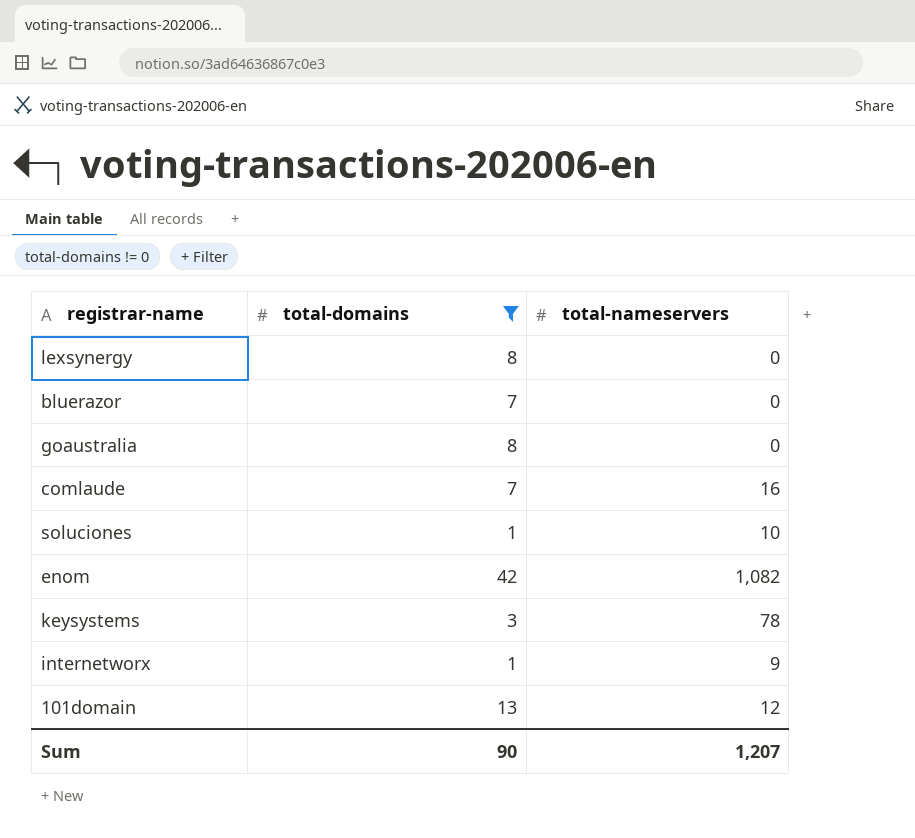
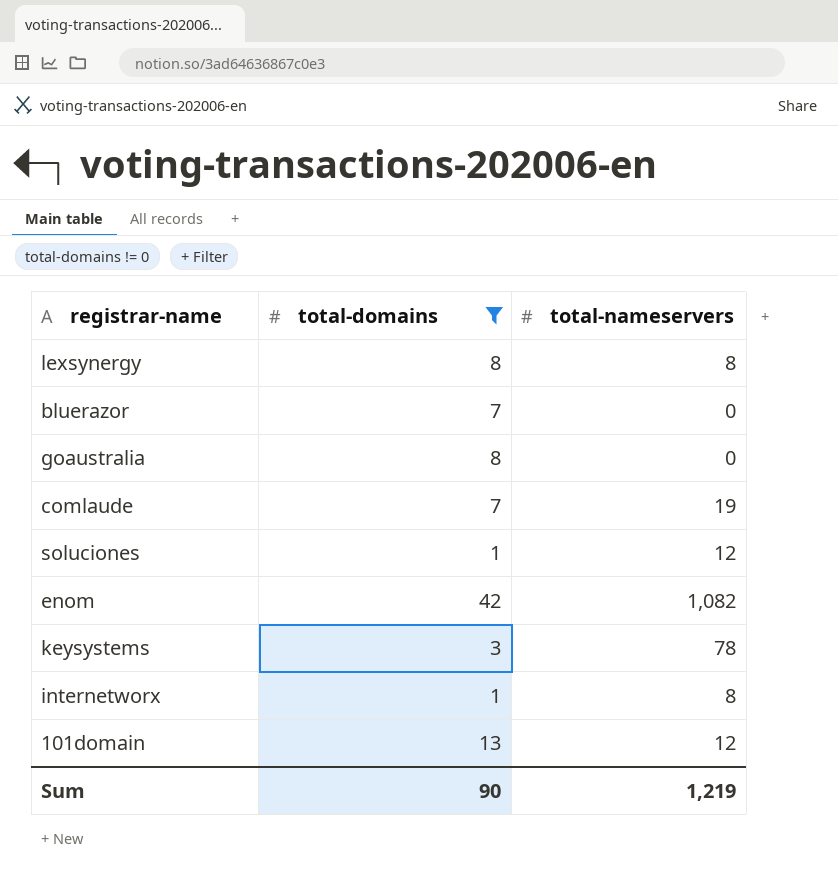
lexsynergy | total-nameservers: 0 -> 8
comlaude | total-nameservers: 16 -> 19
soluciones | total-nameservers: 10 -> 12
internetworx | total-nameservers: 9 -> 8
Sum | total-nameservers: 1,207 -> 1,219

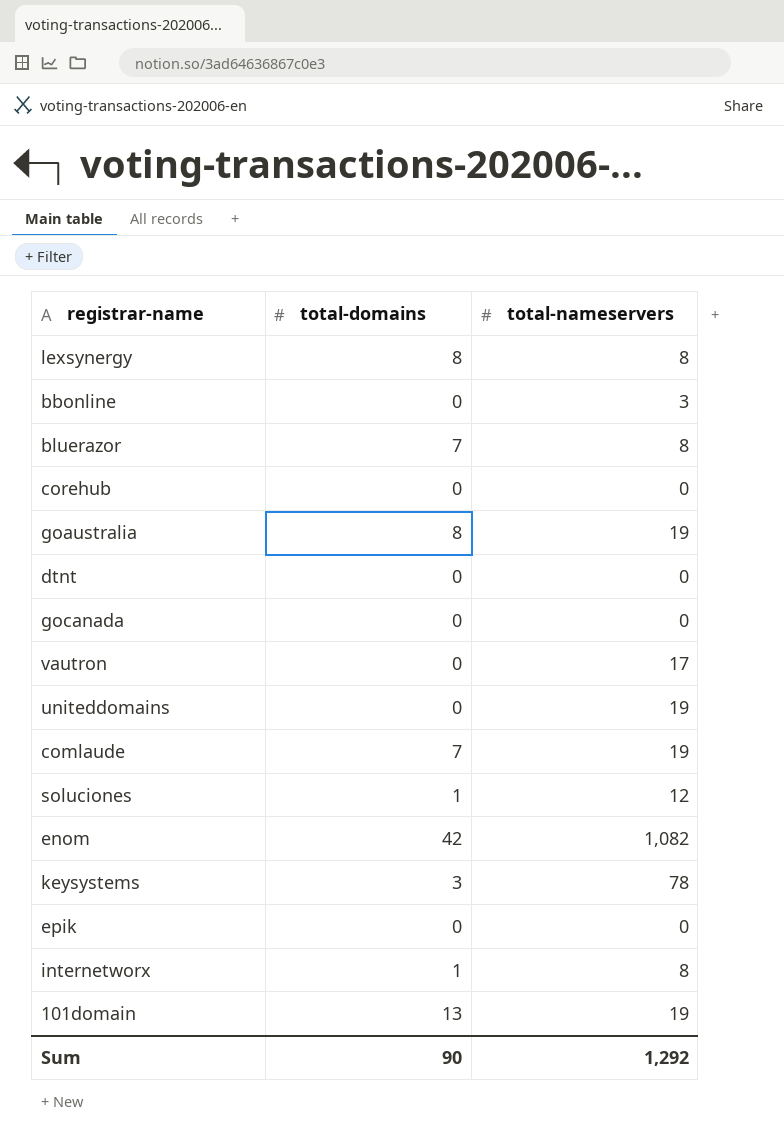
filter: total-domains != 0 -> none
bluerazor | total-nameservers: 0 -> 8
goaustralia | total-nameservers: 0 -> 19
101domain | total-nameservers: 12 -> 19
Sum | total-nameservers: 1,219 -> 1,292

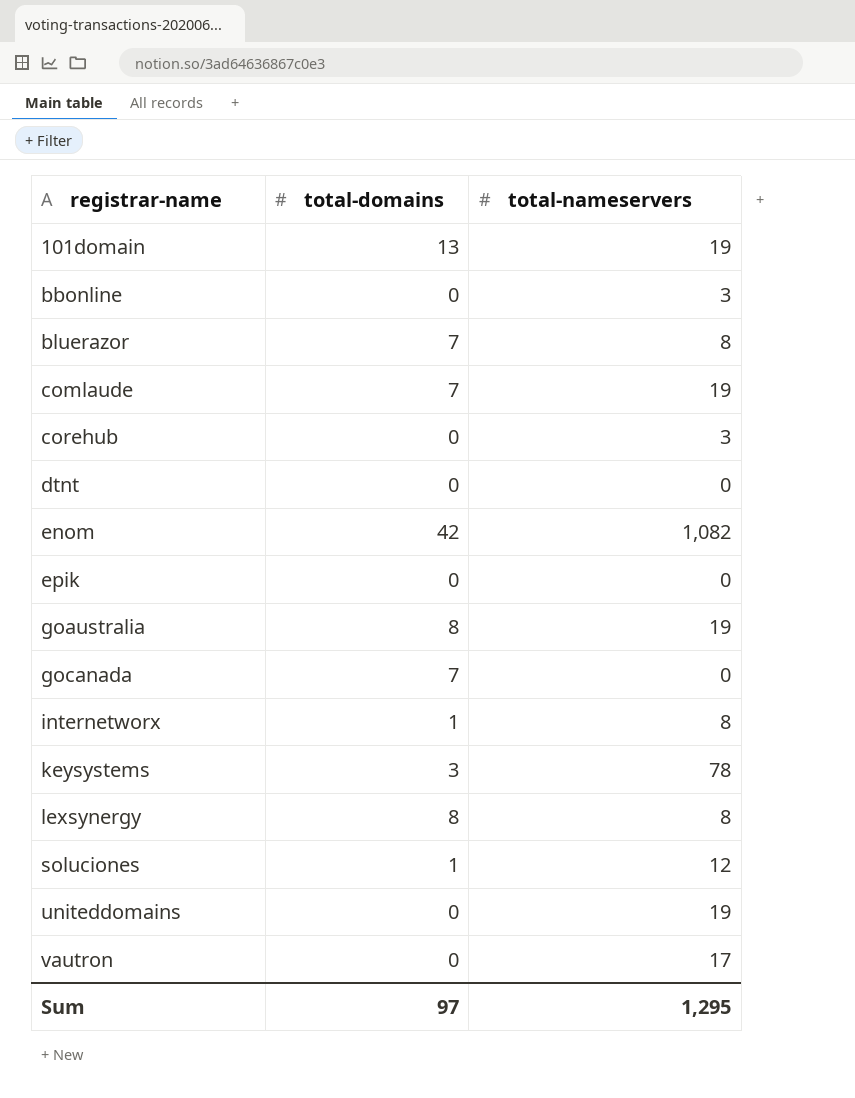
row order: none -> registrar-name ascending
corehub | total-nameservers: 0 -> 3
gocanada | total-domains: 0 -> 7
Sum | total-domains: 90 -> 97
Sum | total-nameservers: 1,292 -> 1,295

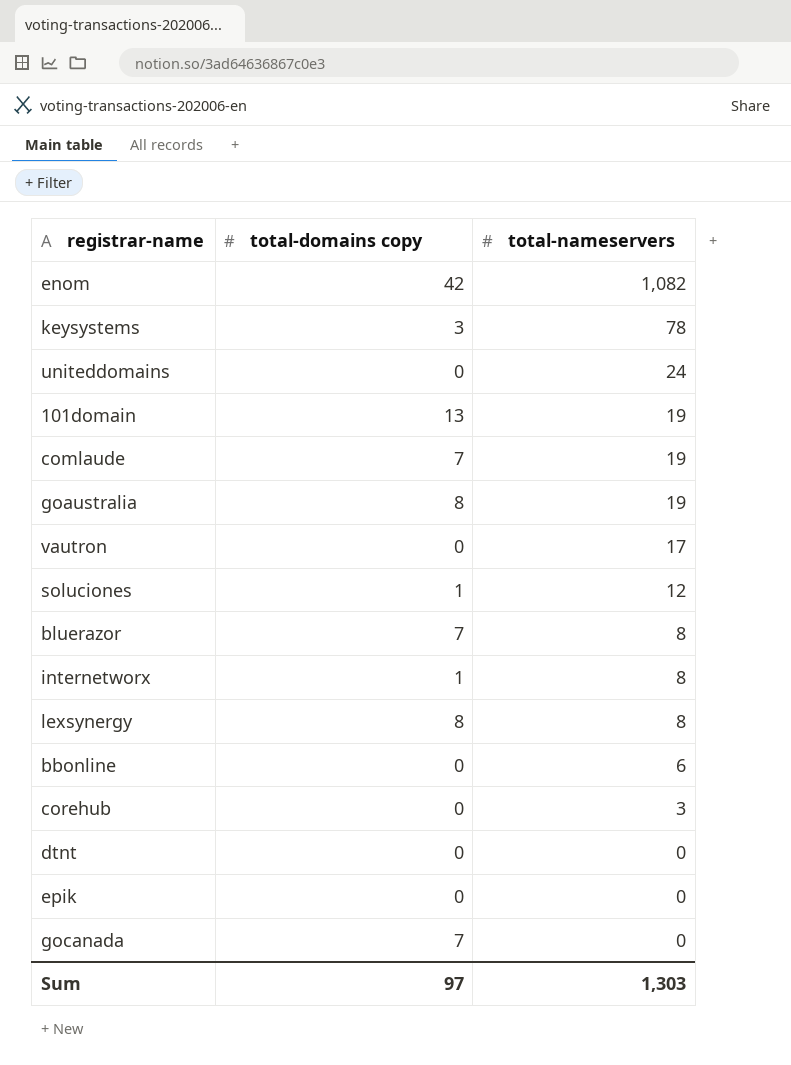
row order: registrar-name ascending -> total-nameservers descending
column name: total-domains -> total-domains copy
uniteddomains | total-nameservers: 19 -> 24
bbonline | total-nameservers: 3 -> 6
Sum | total-nameservers: 1,295 -> 1,303

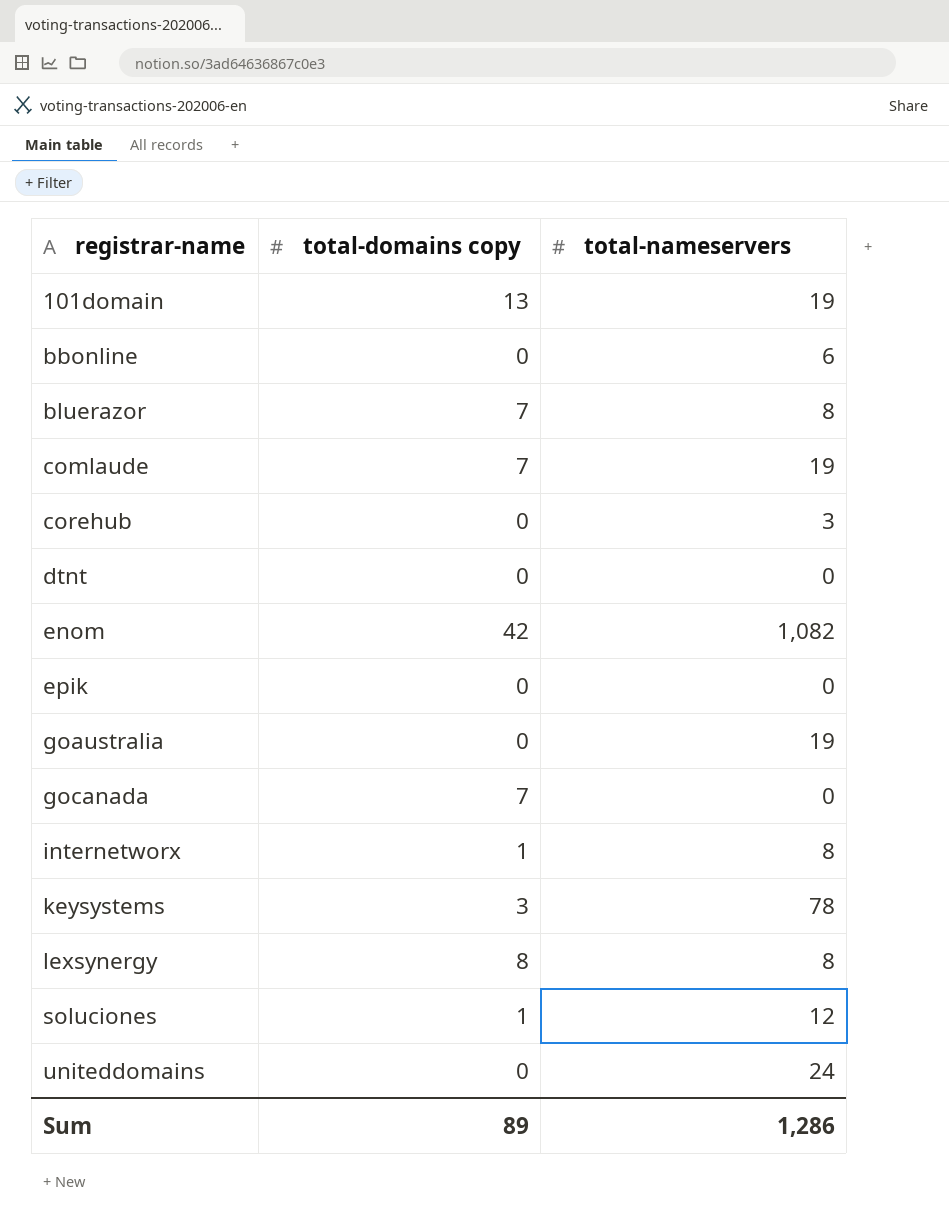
row order: total-nameservers descending -> registrar-name ascending
row vautron: 0 | 17 -> none
goaustralia | total-domains copy: 8 -> 0
Sum | total-domains copy: 97 -> 89
Sum | total-nameservers: 1,303 -> 1,286

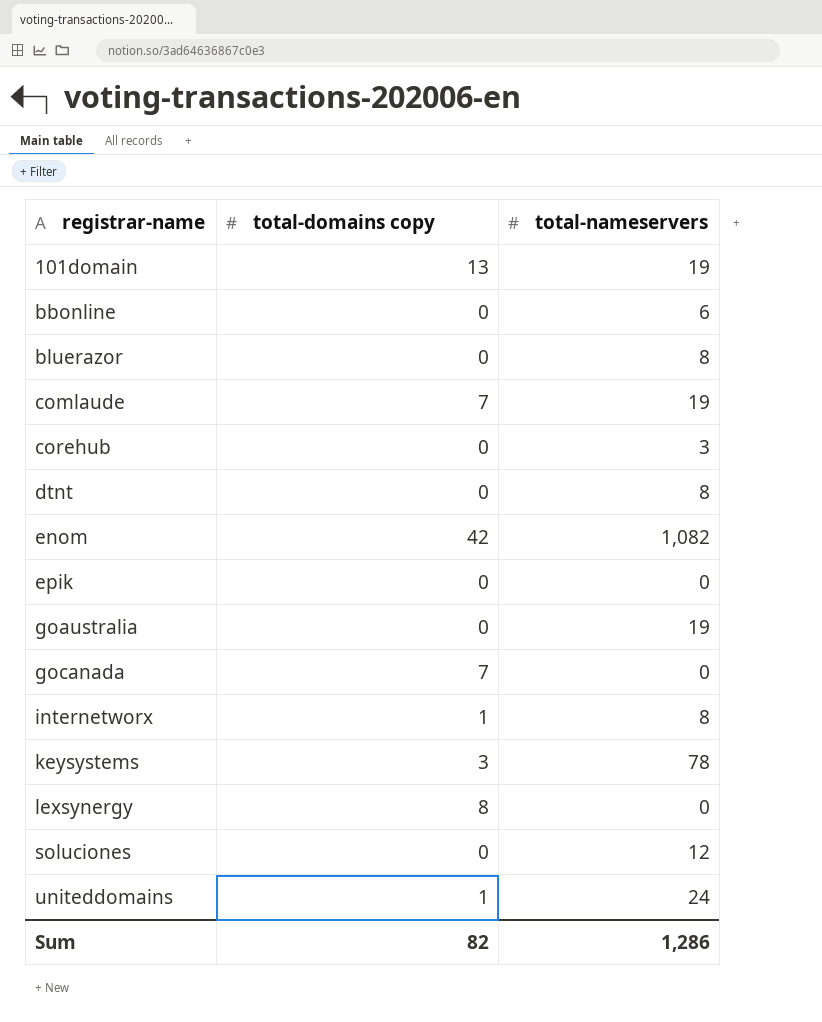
bluerazor | total-domains copy: 7 -> 0
dtnt | total-nameservers: 0 -> 8
lexsynergy | total-nameservers: 8 -> 0
soluciones | total-domains copy: 1 -> 0
uniteddomains | total-domains copy: 0 -> 1
Sum | total-domains copy: 89 -> 82

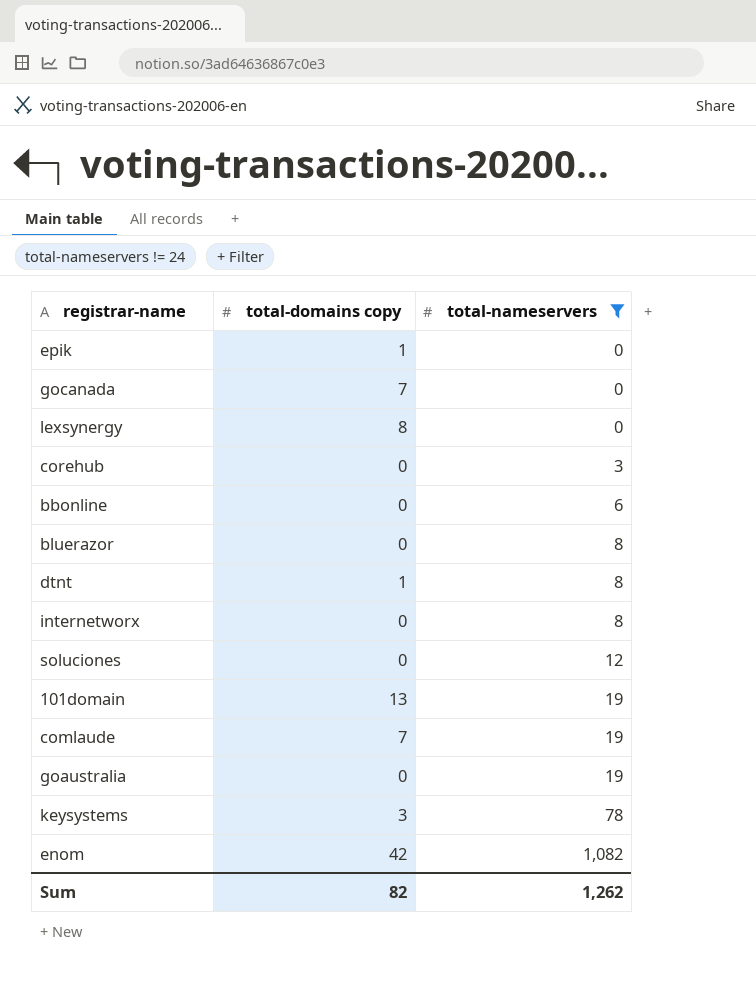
filter: none -> total-nameservers != 24
row order: registrar-name ascending -> total-nameservers ascending
epik | total-domains copy: 0 -> 1
dtnt | total-domains copy: 0 -> 1
internetworx | total-domains copy: 1 -> 0
Sum | total-nameservers: 1,286 -> 1,262

